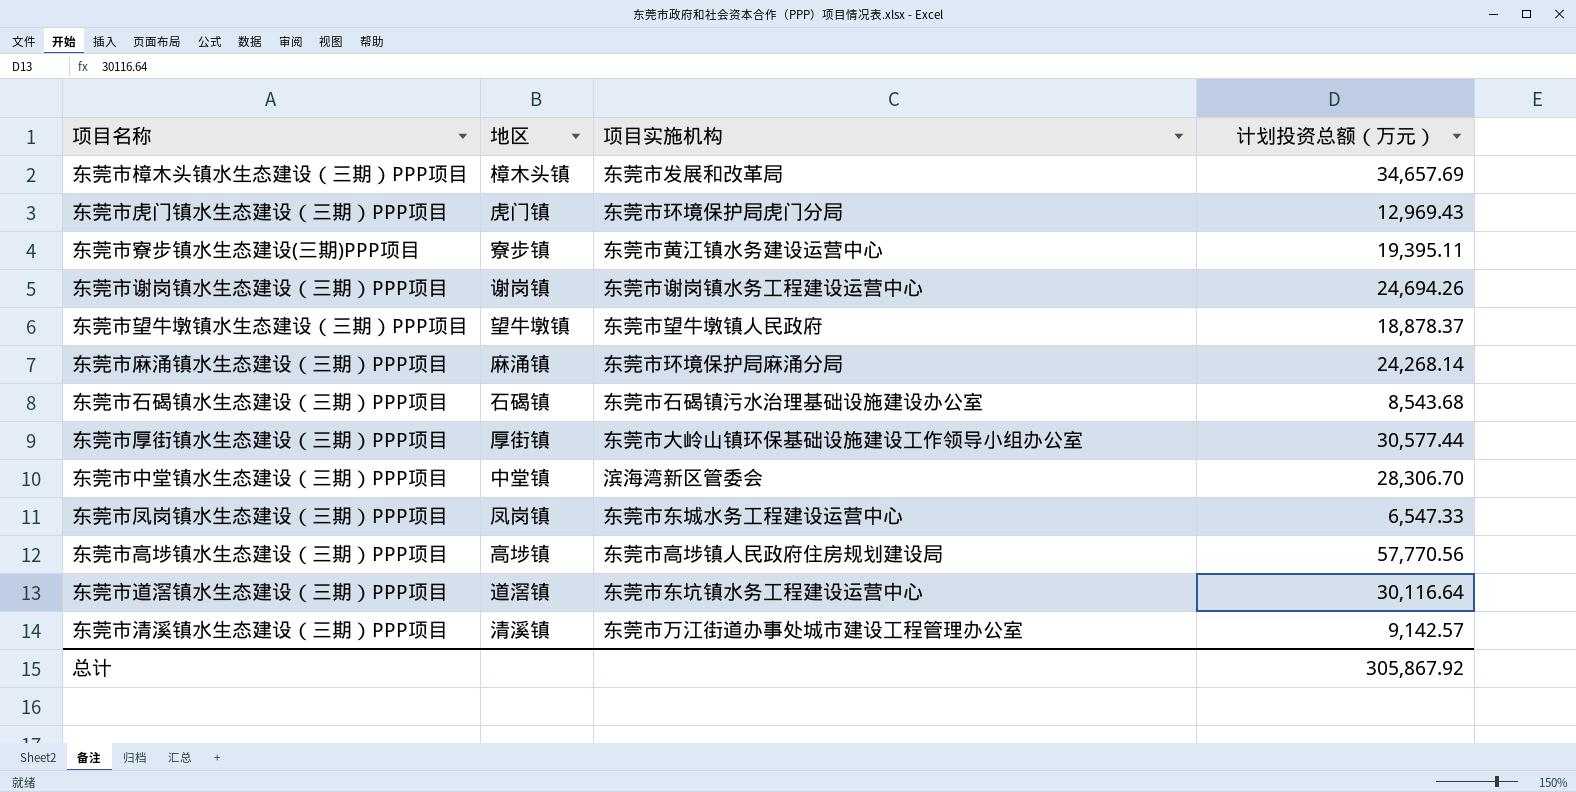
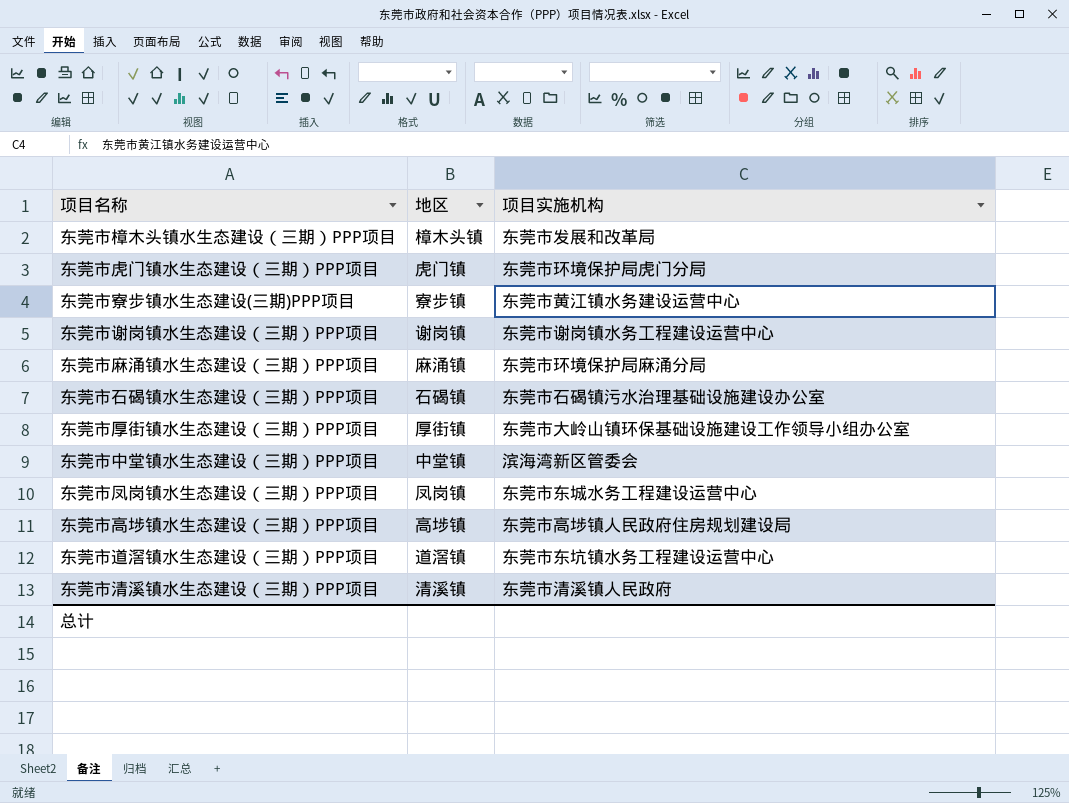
column 计划投资总额（万元） | position: 4 -> none
row 东莞市望牛墩镇水生态建设（三期）PPP项目: 望牛墩镇 | 东莞市望牛墩镇人民政府 | 18,878.37 -> none
东莞市清溪镇水生态建设（三期）PPP项目 | 项目实施机构: 东莞市万江街道办事处城市建设工程管理办公室 -> 东莞市清溪镇人民政府

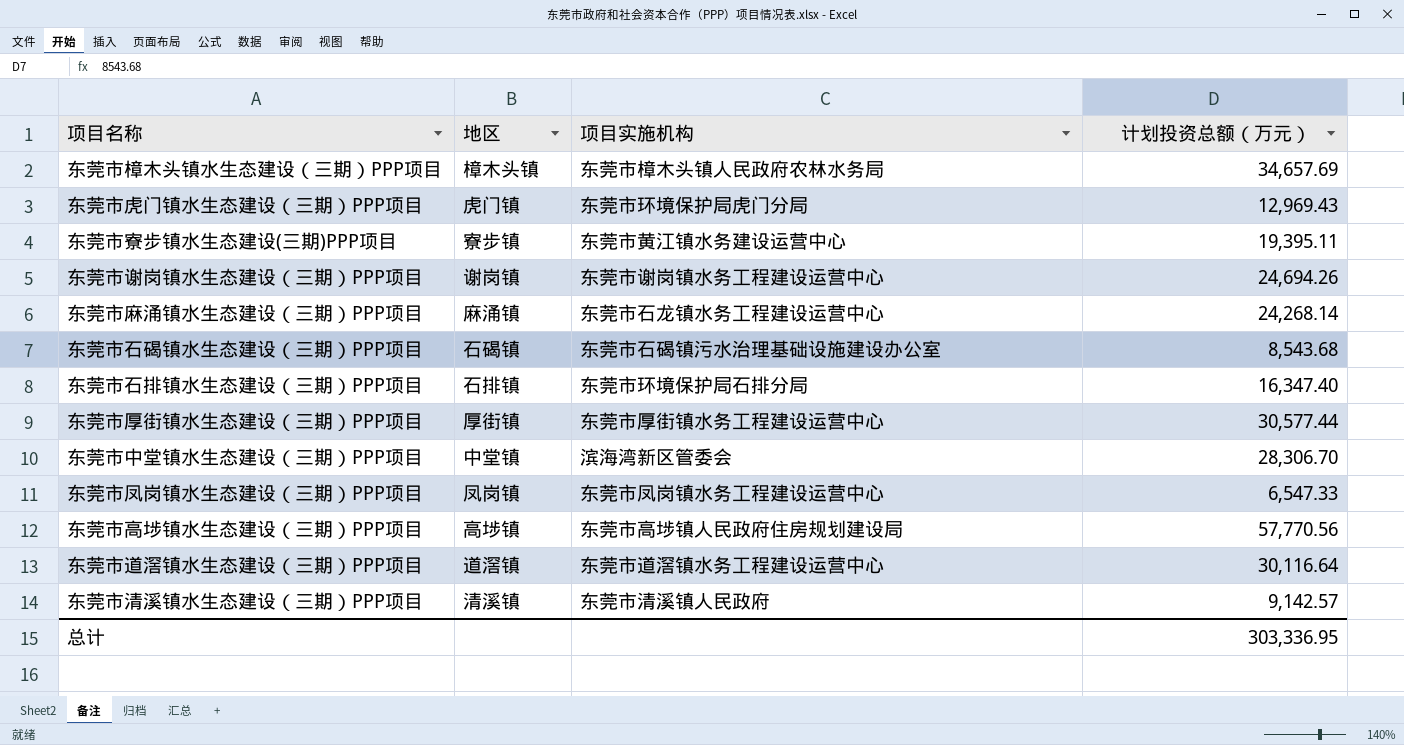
column 计划投资总额（万元） | position: none -> 4
东莞市樟木头镇水生态建设（三期）PPP项目 | 项目实施机构: 东莞市发展和改革局 -> 东莞市樟木头镇人民政府农林水务局
东莞市麻涌镇水生态建设（三期）PPP项目 | 项目实施机构: 东莞市环境保护局麻涌分局 -> 东莞市石龙镇水务工程建设运营中心
row 东莞市石排镇水生态建设（三期）PPP项目: none -> 石排镇 | 东莞市环境保护局石排分局 | 16,347.40
东莞市厚街镇水生态建设（三期）PPP项目 | 项目实施机构: 东莞市大岭山镇环保基础设施建设工作领导小组办公室 -> 东莞市厚街镇水务工程建设运营中心
东莞市凤岗镇水生态建设（三期）PPP项目 | 项目实施机构: 东莞市东城水务工程建设运营中心 -> 东莞市凤岗镇水务工程建设运营中心
东莞市道滘镇水生态建设（三期）PPP项目 | 项目实施机构: 东莞市东坑镇水务工程建设运营中心 -> 东莞市道滘镇水务工程建设运营中心

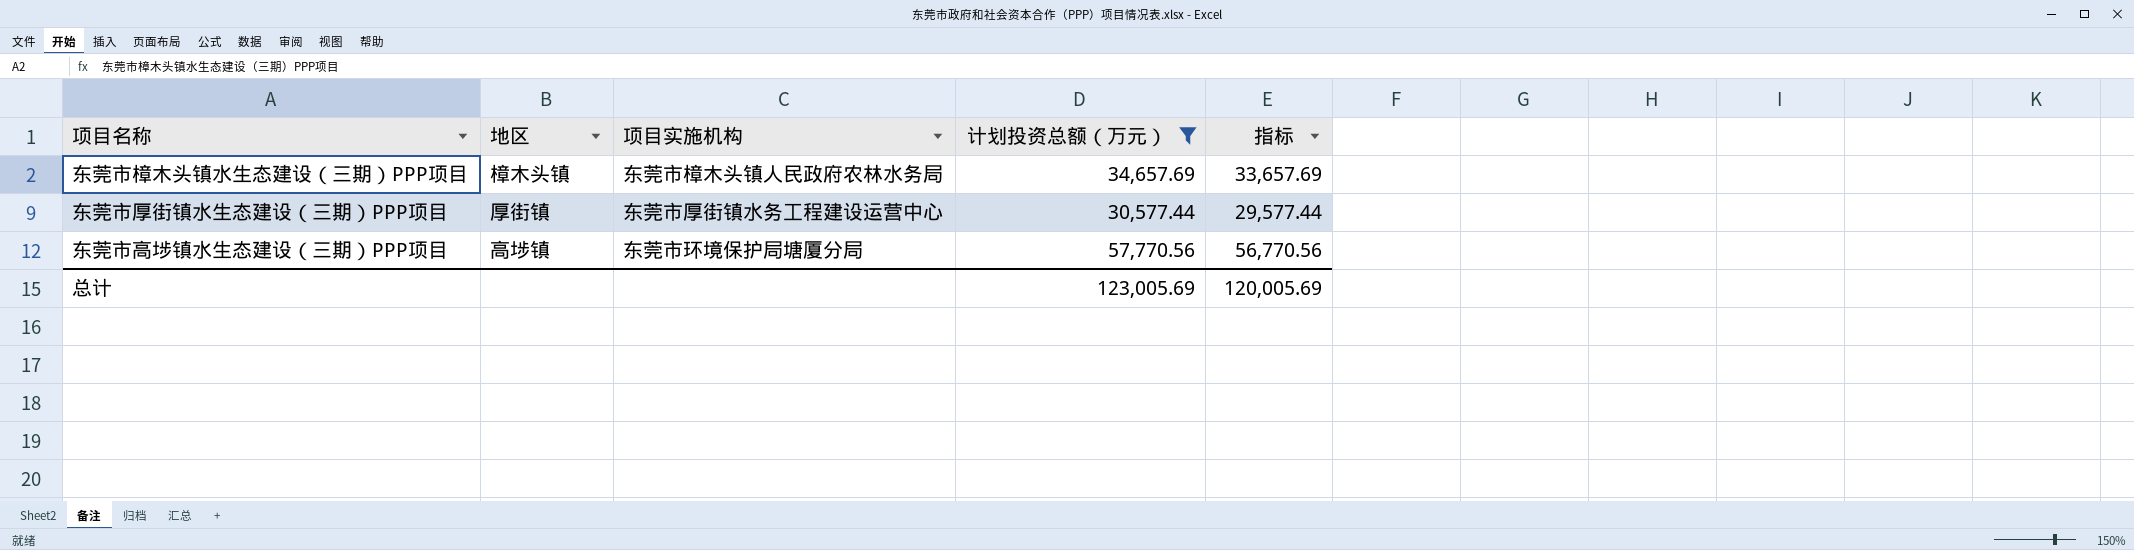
filter: none -> 计划投资总额（万元） >= 30,577.44
column 指标 | formula: none -> [计划投资总额（万元）] - 1000
东莞市高埗镇水生态建设（三期）PPP项目 | 项目实施机构: 东莞市高埗镇人民政府住房规划建设局 -> 东莞市环境保护局塘厦分局
总计 | 计划投资总额（万元）: 303,336.95 -> 123,005.69

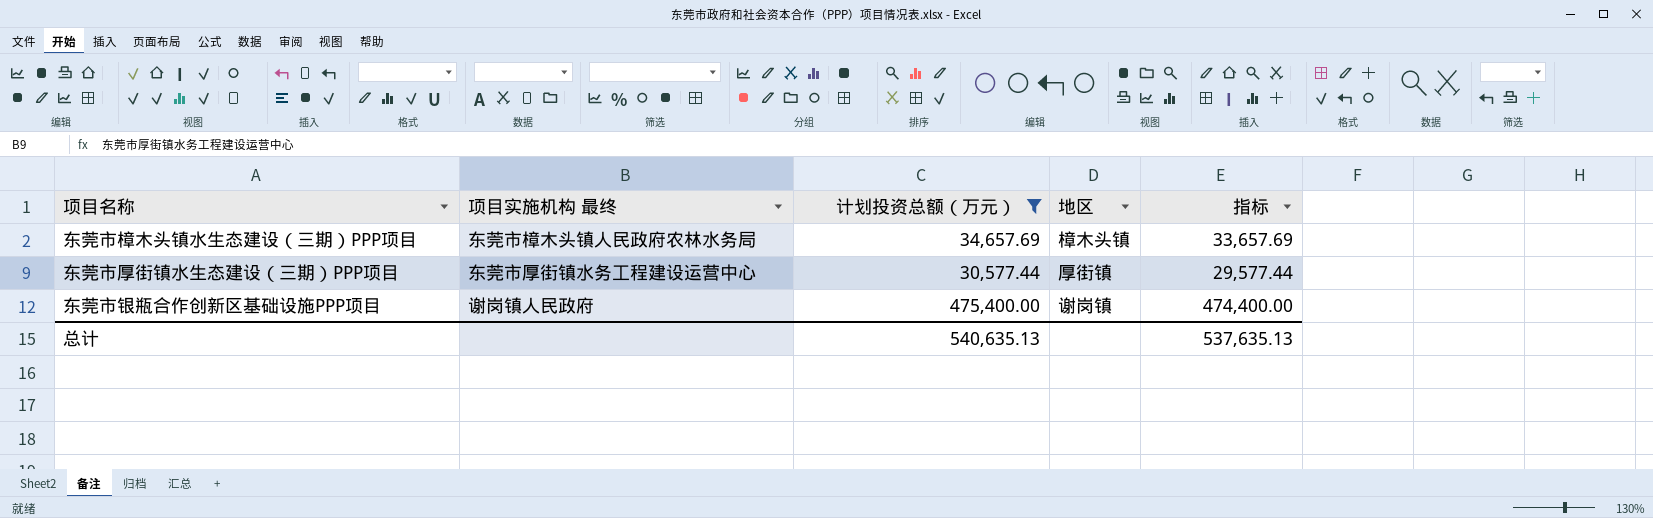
column name: 项目实施机构 -> 项目实施机构 最终
column 地区 | position: 2 -> 4
row 东莞市高埗镇水生态建设（三期）PPP项目: 高埗镇 | 东莞市环境保护局塘厦分局 | 57,770.56 | 56,770.56 -> none
row 东莞市银瓶合作创新区基础设施PPP项目: none -> 谢岗镇人民政府 | 475,400.00 | 谢岗镇 | 474,400.00
总计 | 计划投资总额（万元）: 123,005.69 -> 540,635.13
总计 | 指标: 120,005.69 -> 537,635.13

